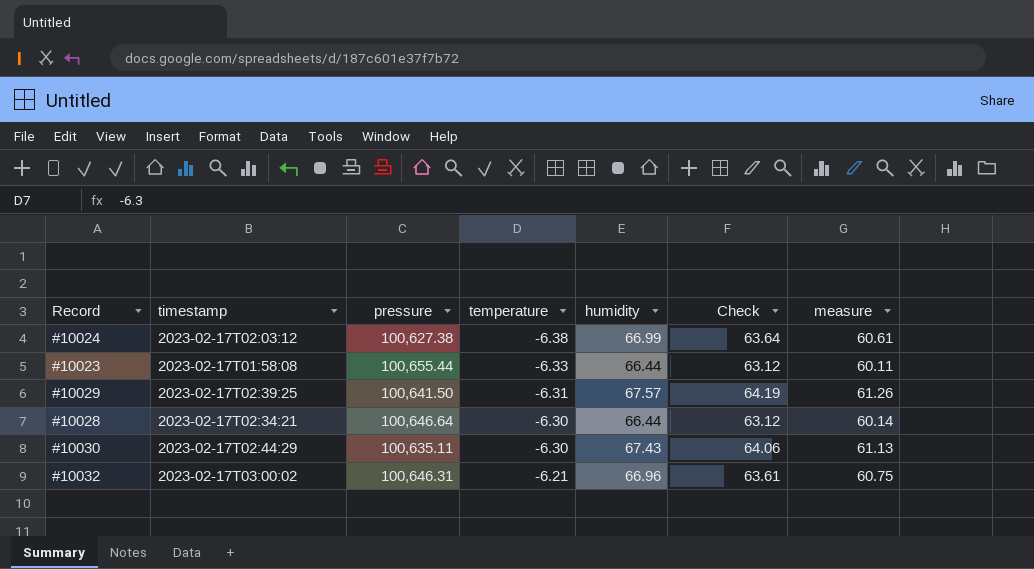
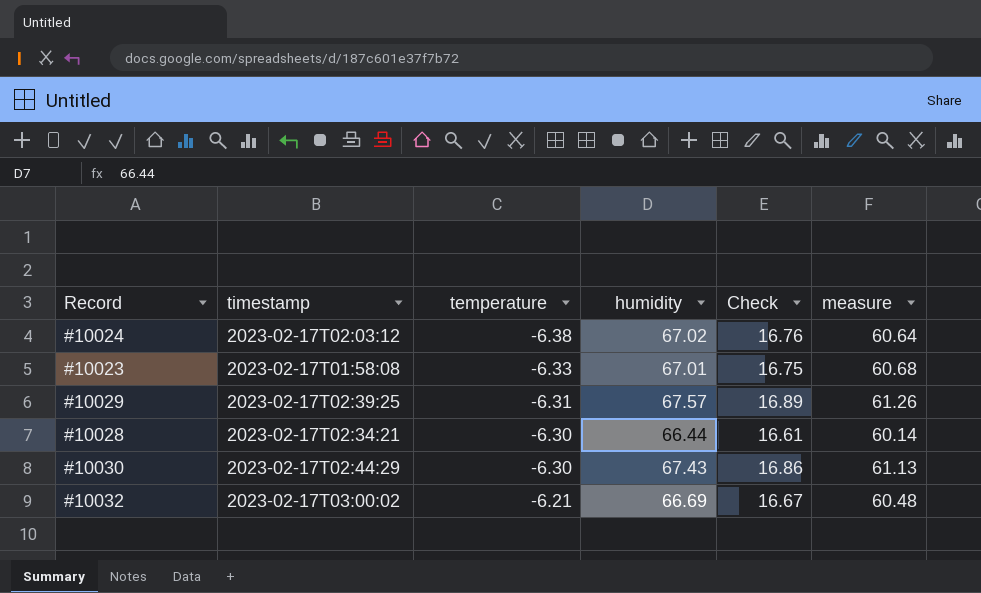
column pressure | position: 3 -> none
column Check | formula: [humidity] * 0.95 -> [humidity] * 0.25
#10024 | humidity: 66.99 -> 67.02
#10024 | measure: 60.61 -> 60.64
#10023 | humidity: 66.44 -> 67.01
#10023 | measure: 60.11 -> 60.68
#10032 | humidity: 66.96 -> 66.69
#10032 | measure: 60.75 -> 60.48

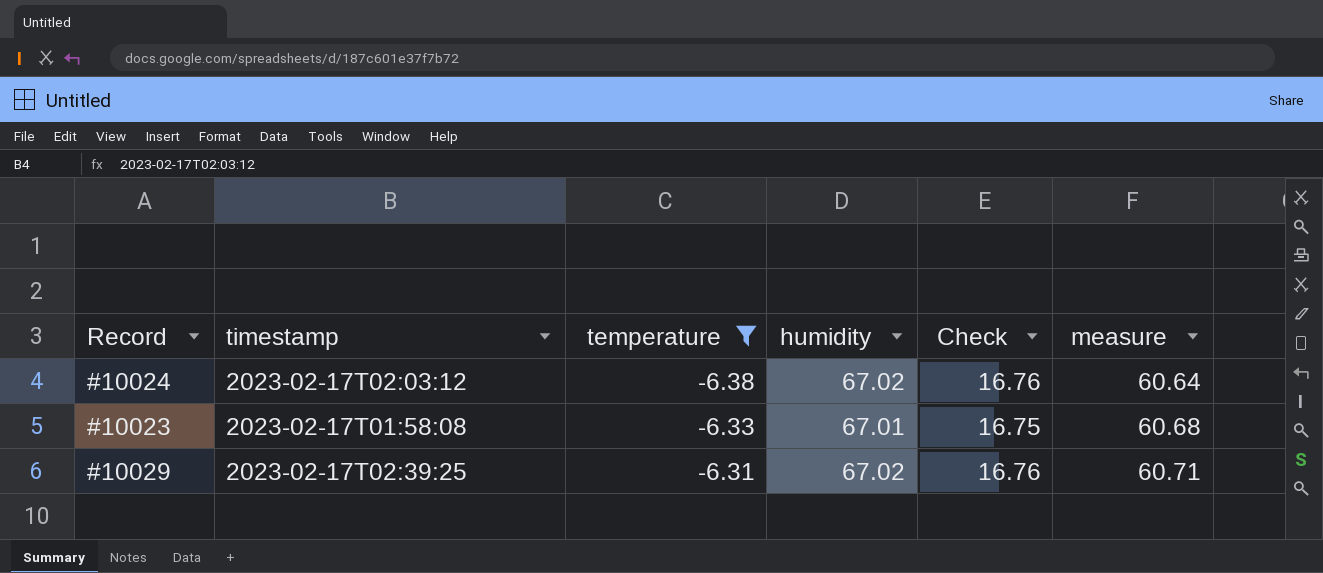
filter: none -> temperature <= -6.31
#10029 | humidity: 67.57 -> 67.02
#10029 | Check: 16.89 -> 16.76
#10029 | measure: 61.26 -> 60.71

